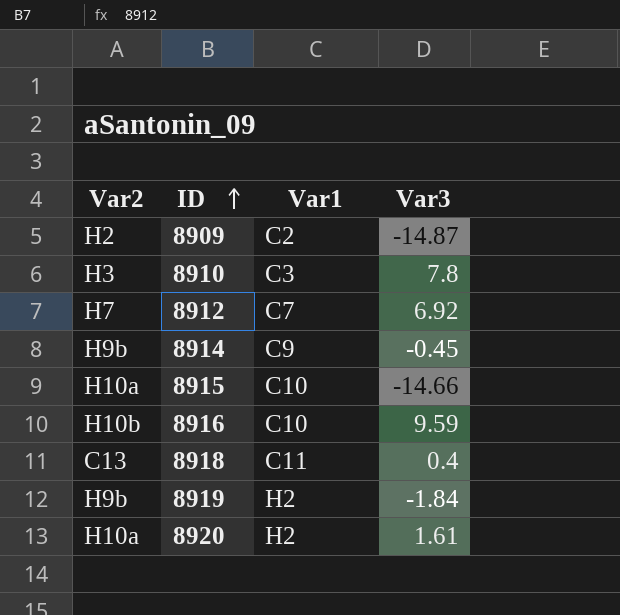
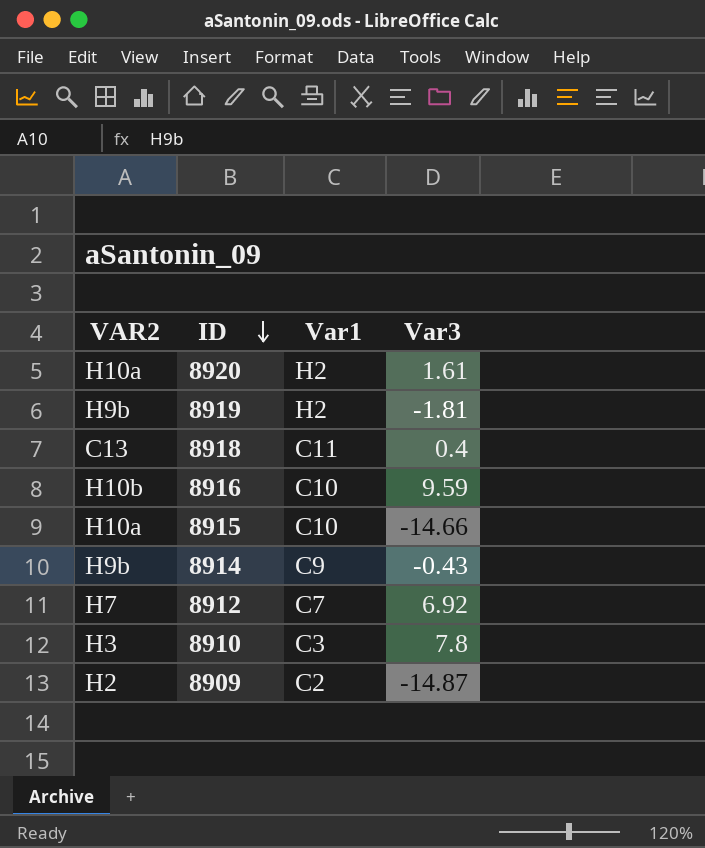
row order: ID ascending -> ID descending
column name: Var2 -> VAR2
8919 | Var3: -1.84 -> -1.81
8914 | Var3: -0.45 -> -0.43

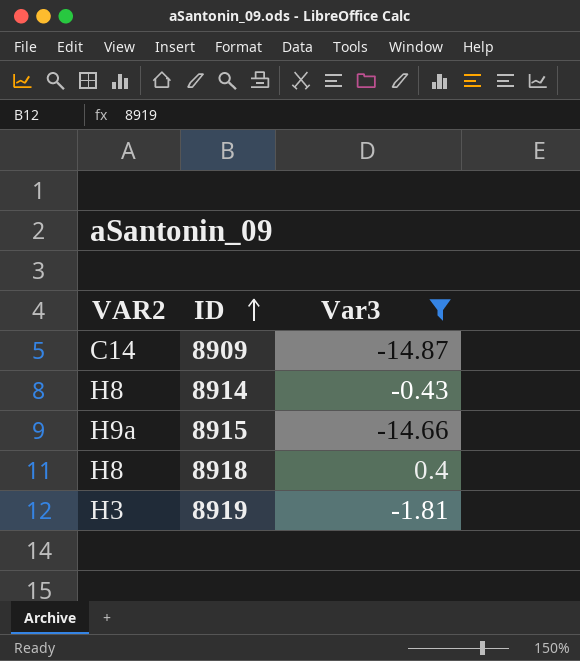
filter: none -> Var3 <= 0.4
row order: ID descending -> ID ascending
column Var1 | position: 3 -> none
8909 | VAR2: H2 -> C14
8914 | VAR2: H9b -> H8
8915 | VAR2: H10a -> H9a
8918 | VAR2: C13 -> H8
8919 | VAR2: H9b -> H3

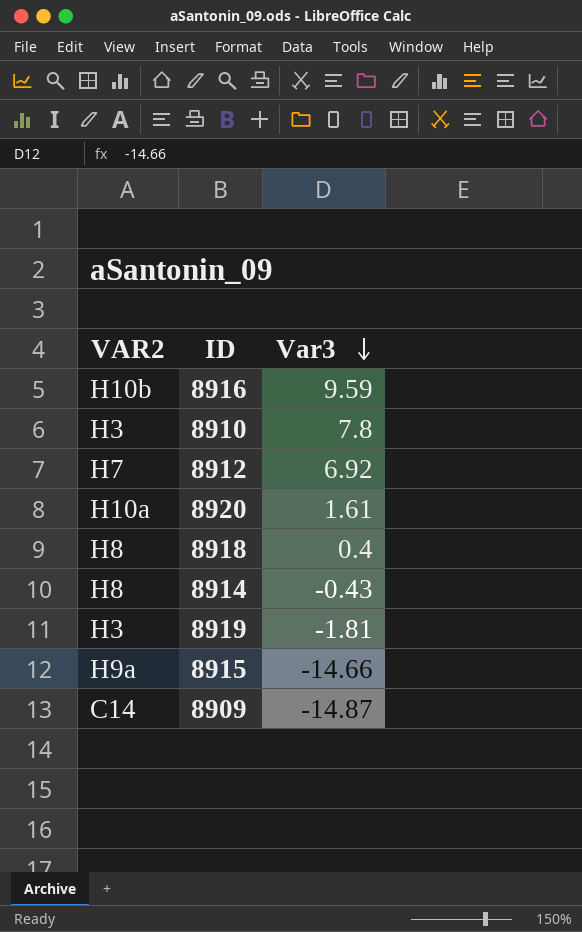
filter: Var3 <= 0.4 -> none
row order: ID ascending -> Var3 descending

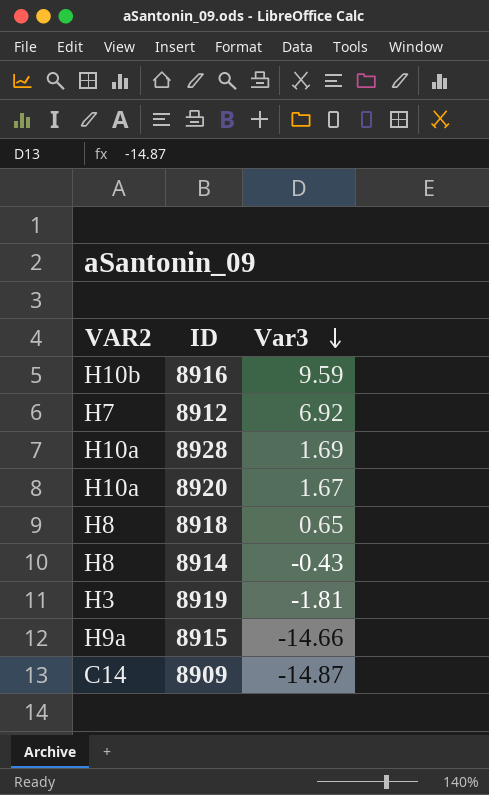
row 8910: H3 | 7.8 -> none
row 8928: none -> H10a | 1.69
8920 | Var3: 1.61 -> 1.67
8918 | Var3: 0.4 -> 0.65

